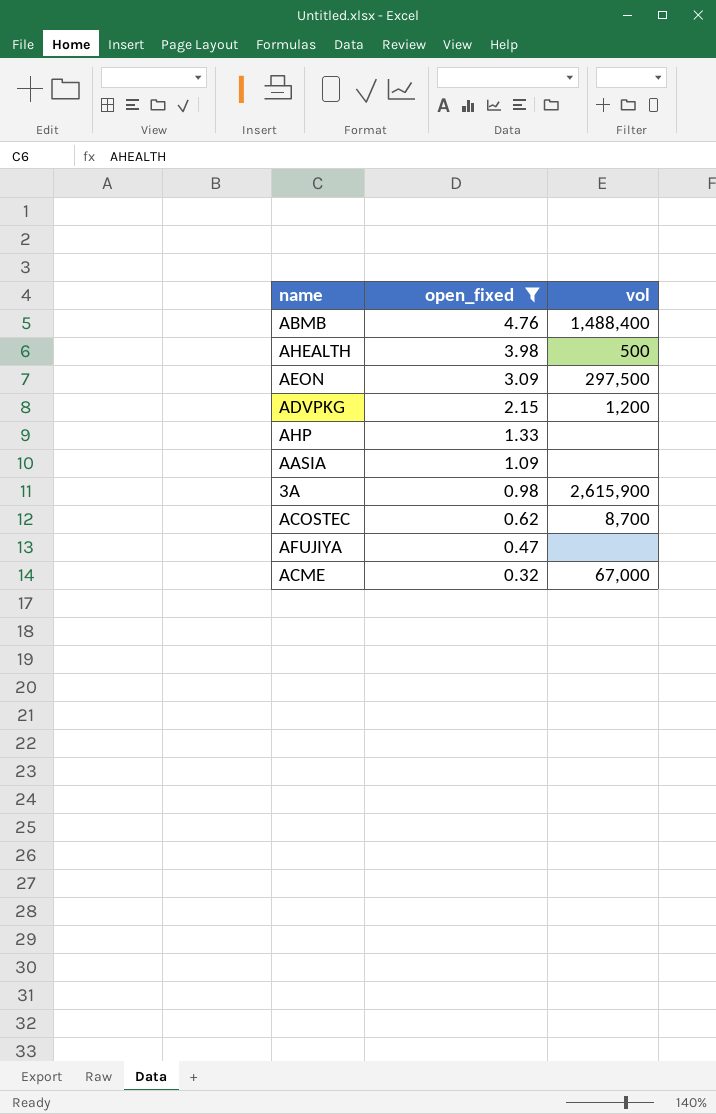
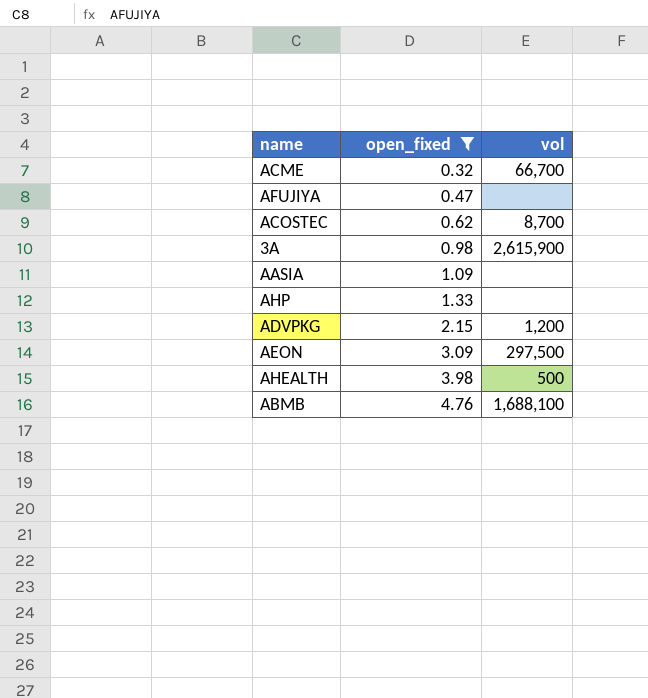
row order: open_fixed descending -> open_fixed ascending
ACME | vol: 67,000 -> 66,700
ABMB | vol: 1,488,400 -> 1,688,100

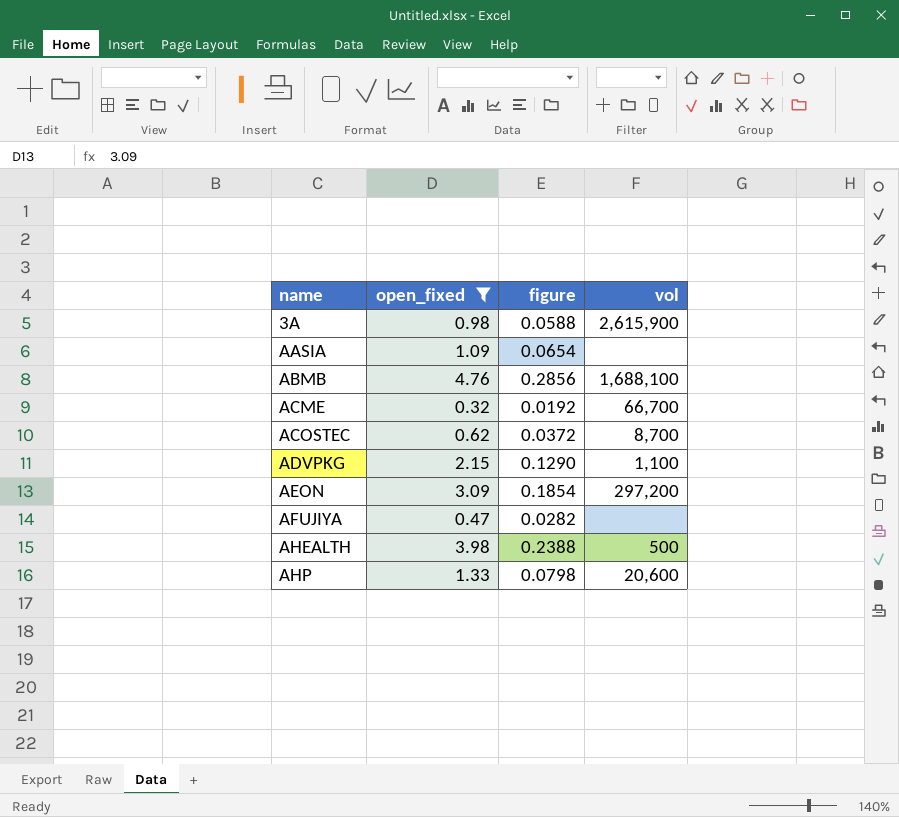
row order: open_fixed ascending -> name ascending
column figure | formula: none -> [open_fixed] * 0.06
ADVPKG | vol: 1,200 -> 1,100
AEON | vol: 297,500 -> 297,200
AHP | vol: none -> 20,600

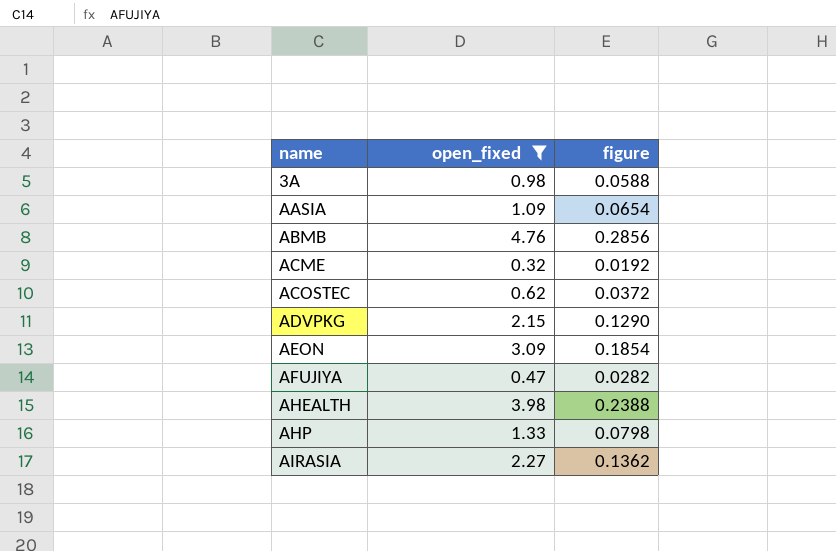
column vol | position: 4 -> none
row AIRASIA: none -> 2.27 | 0.1362

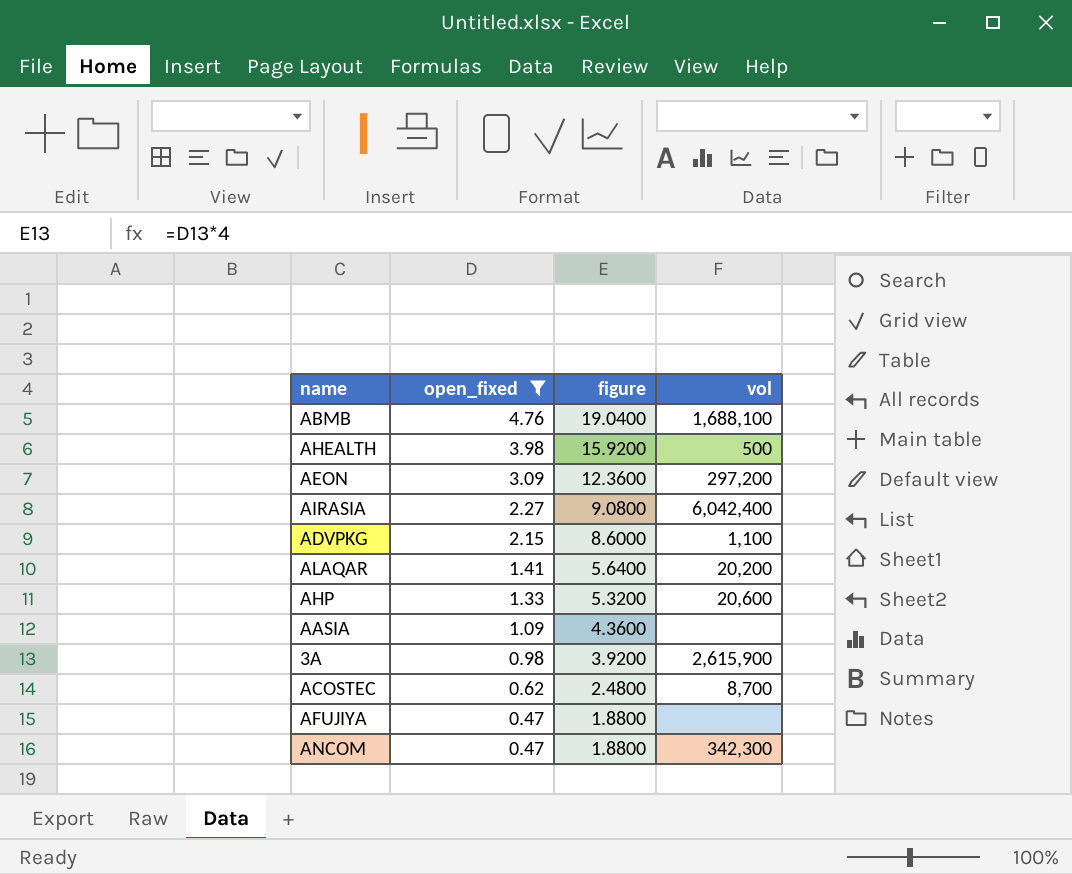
row order: name ascending -> open_fixed descending
column figure | formula: [open_fixed] * 0.06 -> [open_fixed] * 4
column vol | position: none -> 4
row ACME: 0.32 | 0.0192 -> none
row ALAQAR: none -> 1.41 | 5.6400 | 20,200
row ANCOM: none -> 0.47 | 1.8800 | 342,300

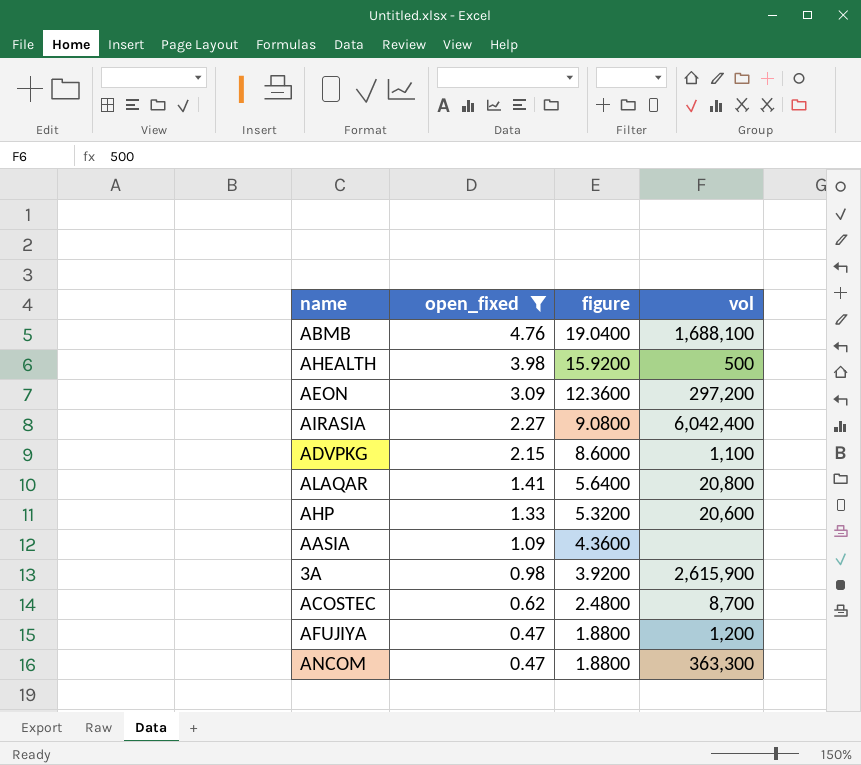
ALAQAR | vol: 20,200 -> 20,800
AFUJIYA | vol: none -> 1,200
ANCOM | vol: 342,300 -> 363,300

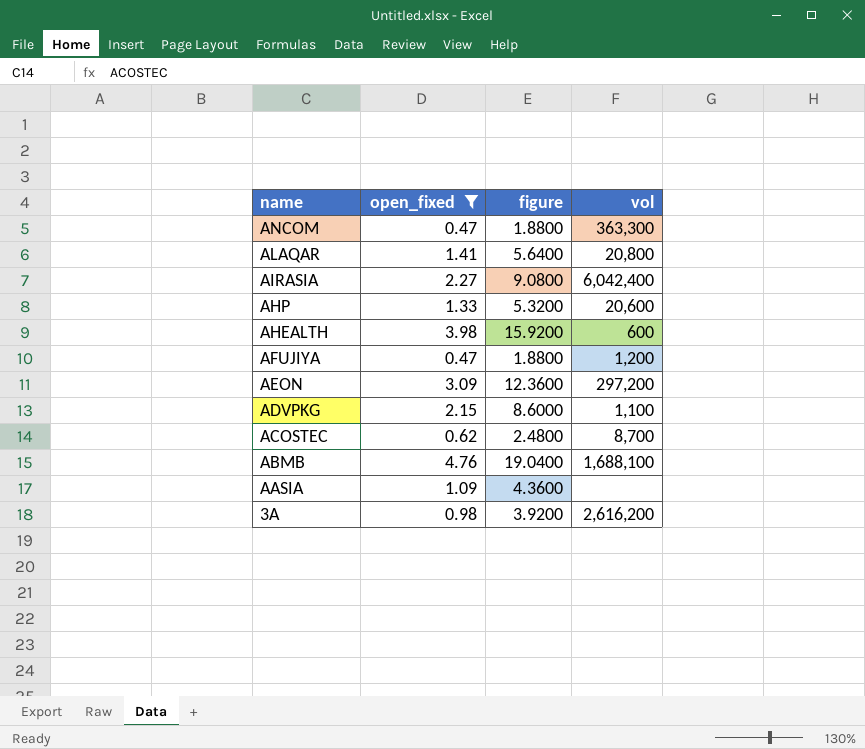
row order: open_fixed descending -> name descending
AHEALTH | vol: 500 -> 600
3A | vol: 2,615,900 -> 2,616,200

